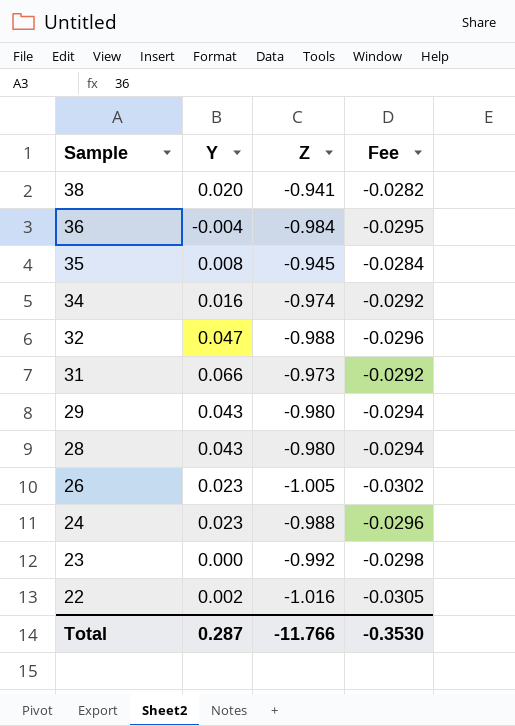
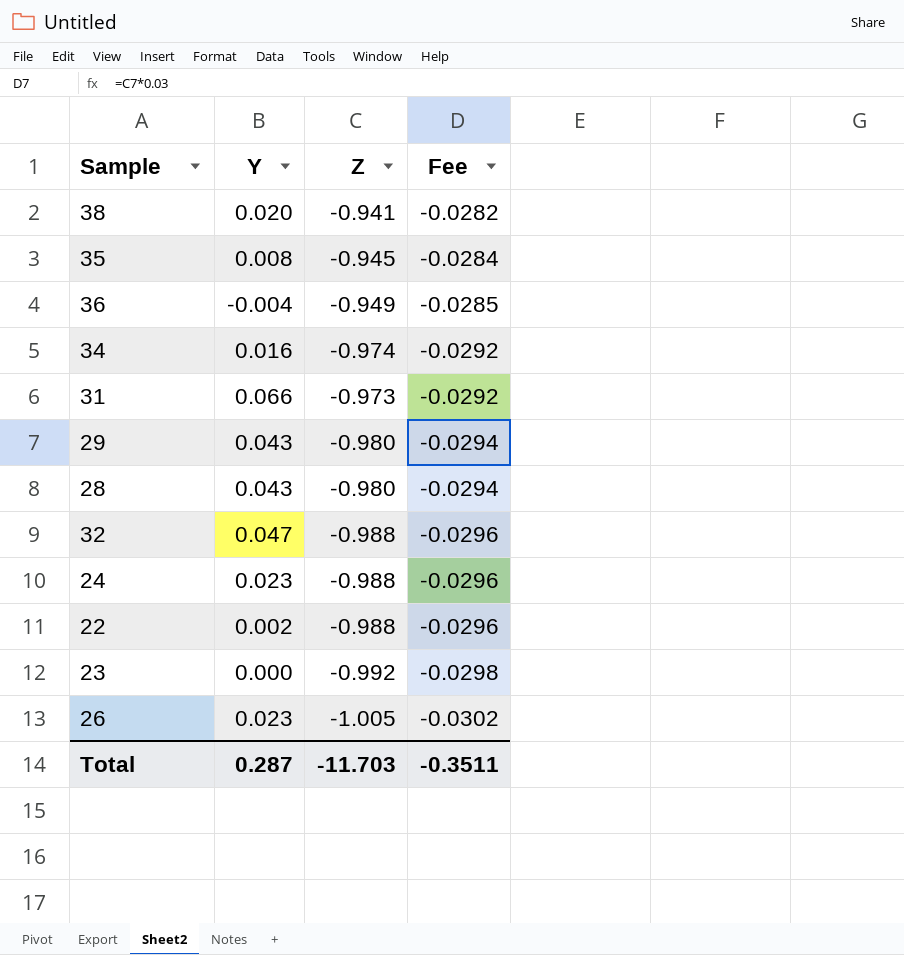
row order: Sample descending -> Fee descending
36 | Z: -0.984 -> -0.949
36 | Fee: -0.0295 -> -0.0285
22 | Z: -1.016 -> -0.988
22 | Fee: -0.0305 -> -0.0296
Total | Z: -11.766 -> -11.703
Total | Fee: -0.3530 -> -0.3511

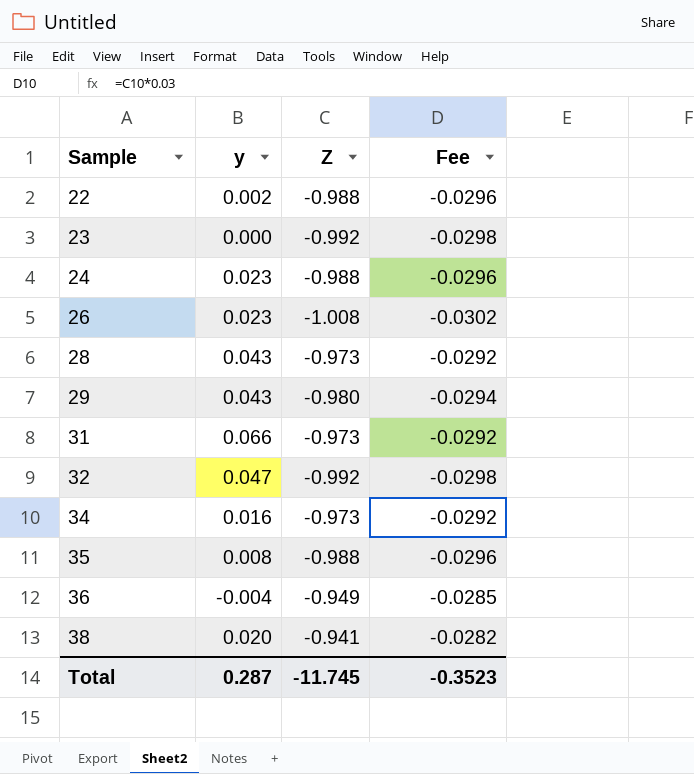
row order: Fee descending -> Sample ascending
column name: Y -> y
26 | Z: -1.005 -> -1.008
28 | Z: -0.980 -> -0.973
28 | Fee: -0.0294 -> -0.0292
32 | Z: -0.988 -> -0.992
32 | Fee: -0.0296 -> -0.0298
34 | Z: -0.974 -> -0.973
35 | Z: -0.945 -> -0.988
35 | Fee: -0.0284 -> -0.0296
Total | Z: -11.703 -> -11.745
Total | Fee: -0.3511 -> -0.3523

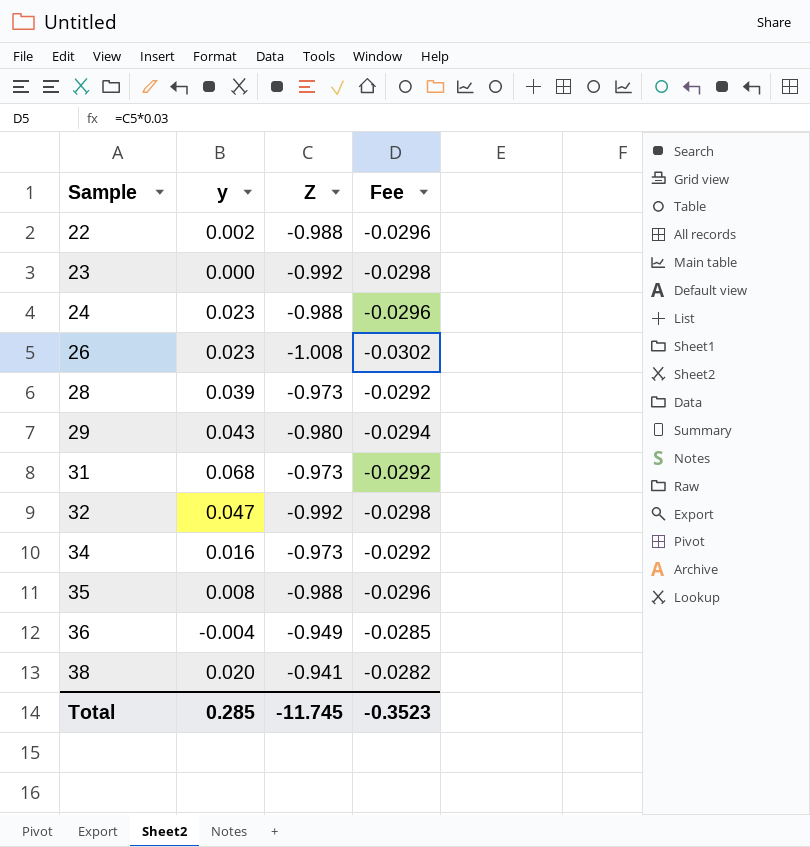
28 | y: 0.043 -> 0.039
31 | y: 0.066 -> 0.068
Total | y: 0.287 -> 0.285

